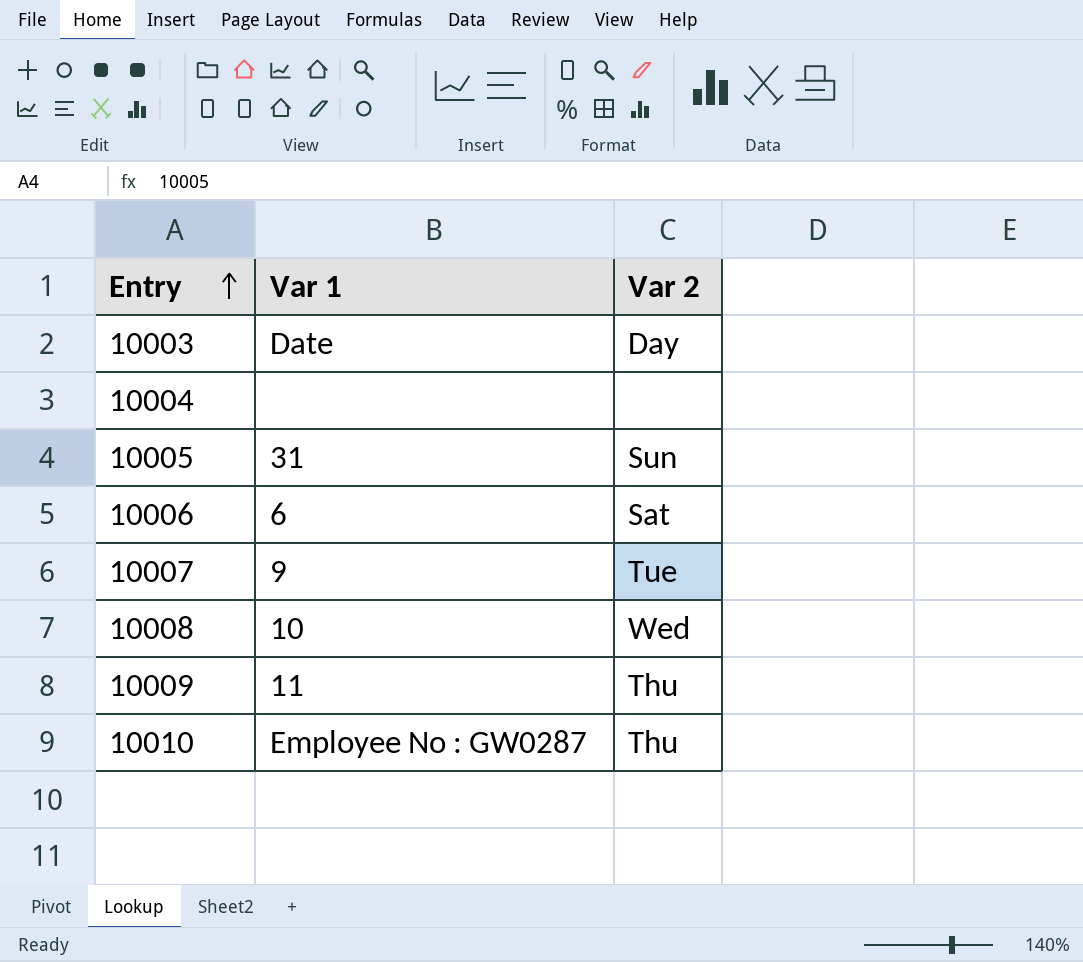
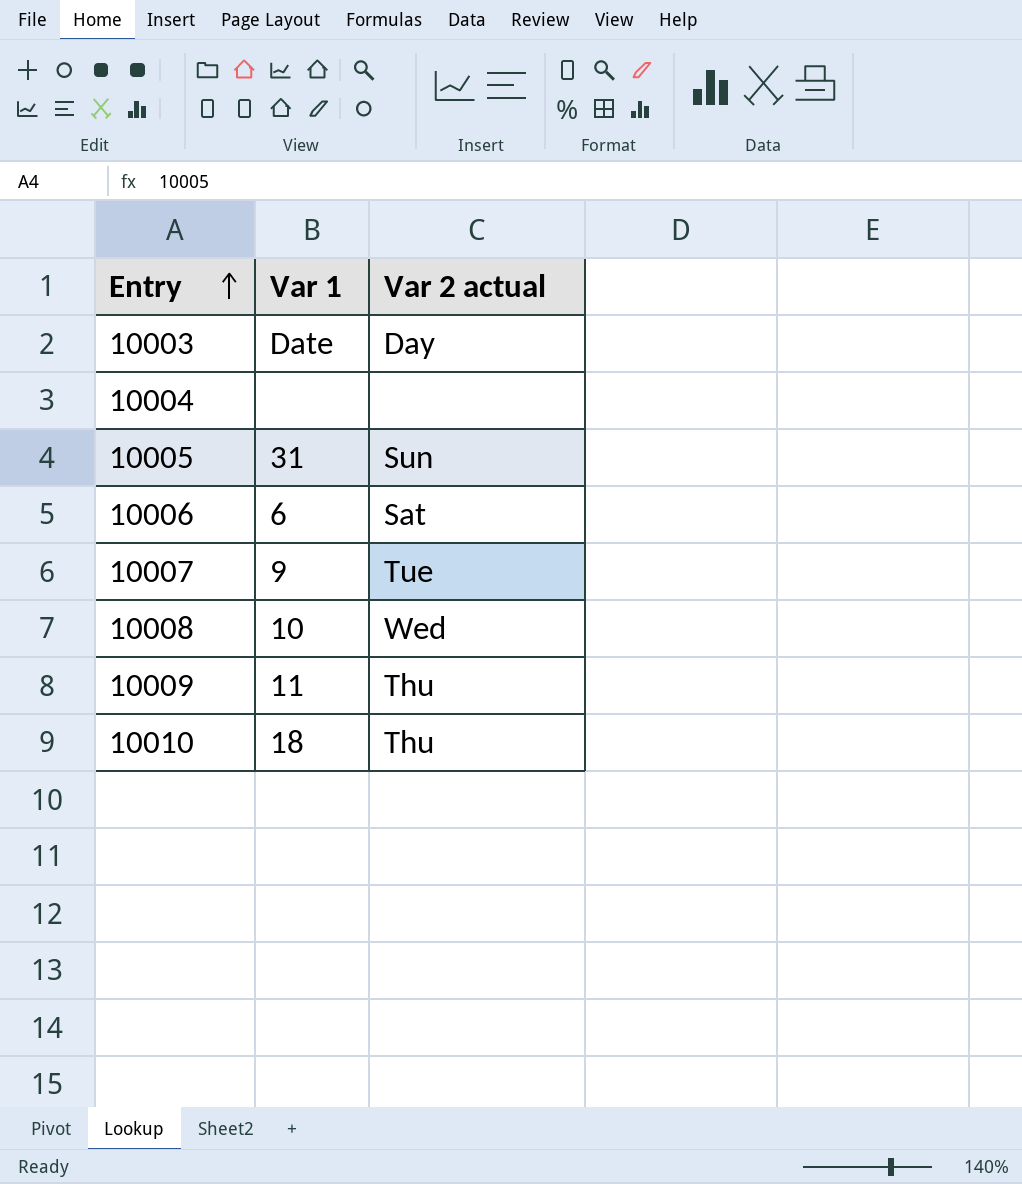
column name: Var 2 -> Var 2 actual
10010 | Var 1: Employee No : GW0287 -> 18

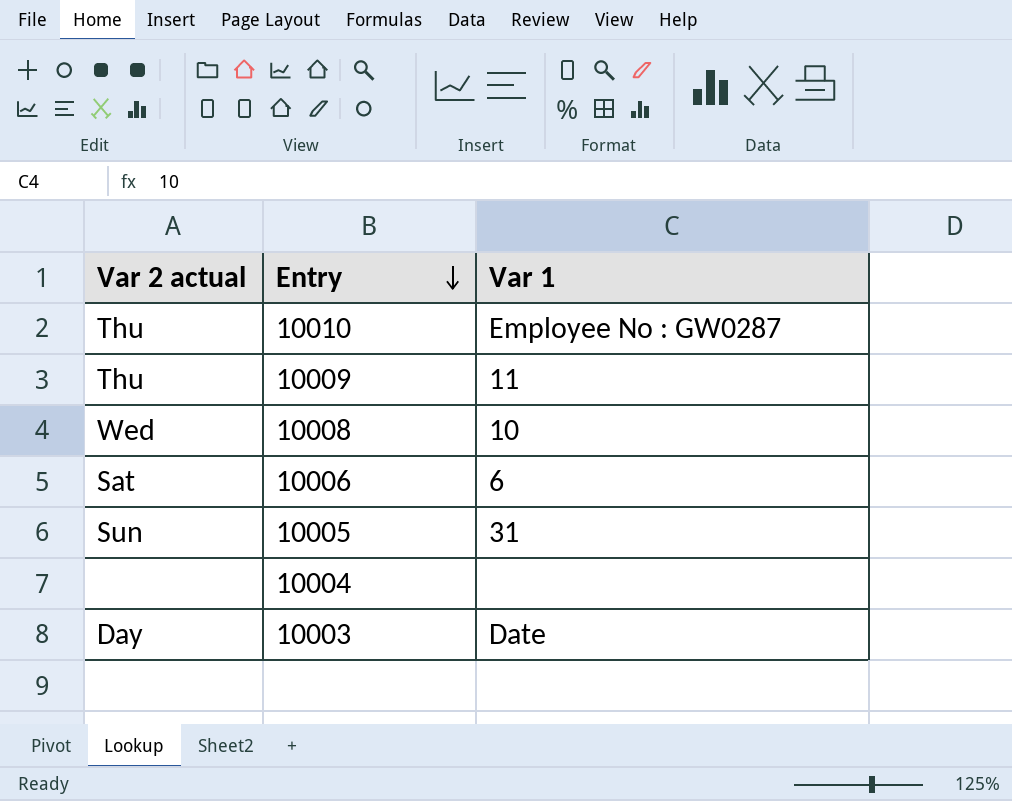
row order: Entry ascending -> Entry descending
column Var 2 actual | position: 3 -> 1
row 10007: 9 | Tue -> none
10010 | Var 1: 18 -> Employee No : GW0287

